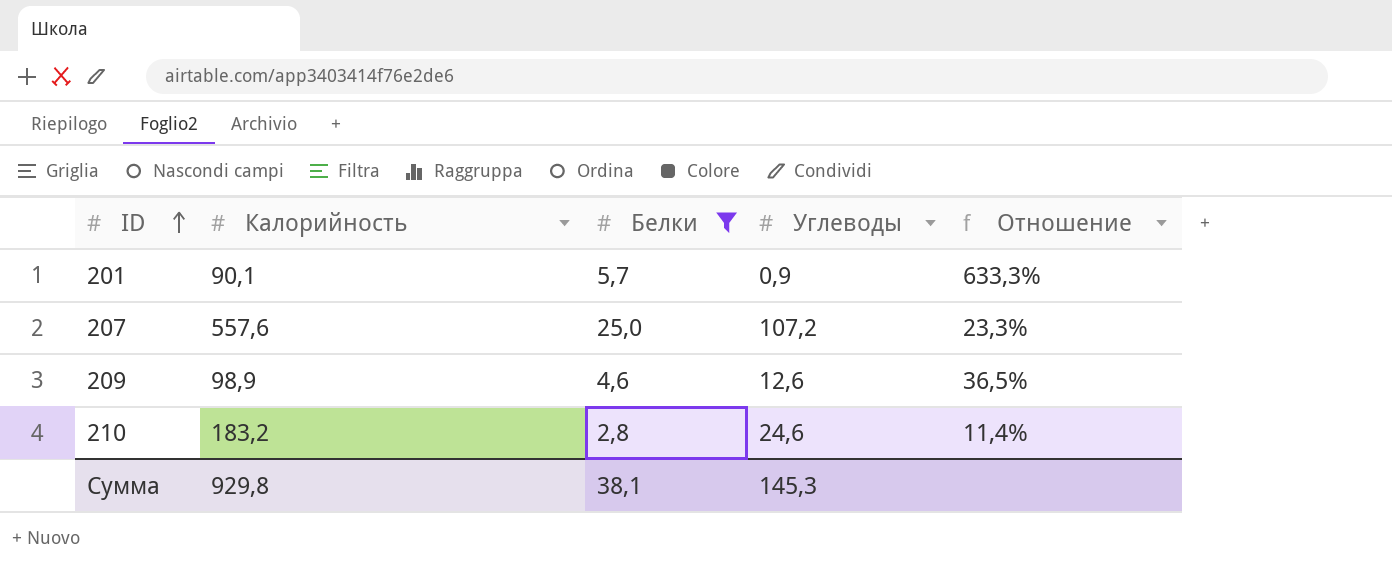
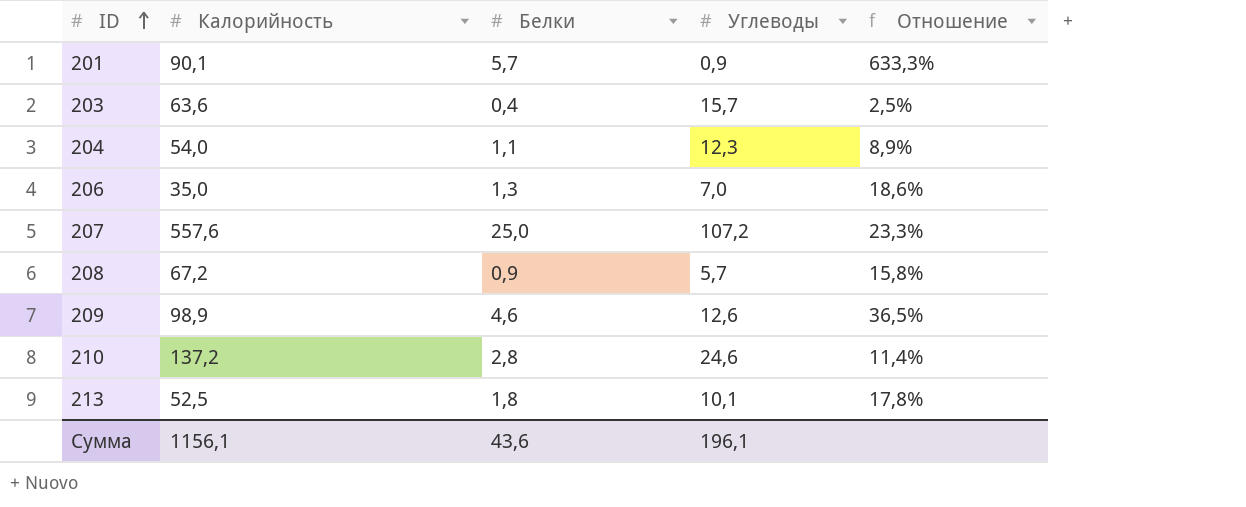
filter: Белки >= 2,8 -> none
210 | Калорийность: 183,2 -> 137,2
Сумма | Калорийность: 929,8 -> 1156,1
Сумма | Белки: 38,1 -> 43,6
Сумма | Углеводы: 145,3 -> 196,1

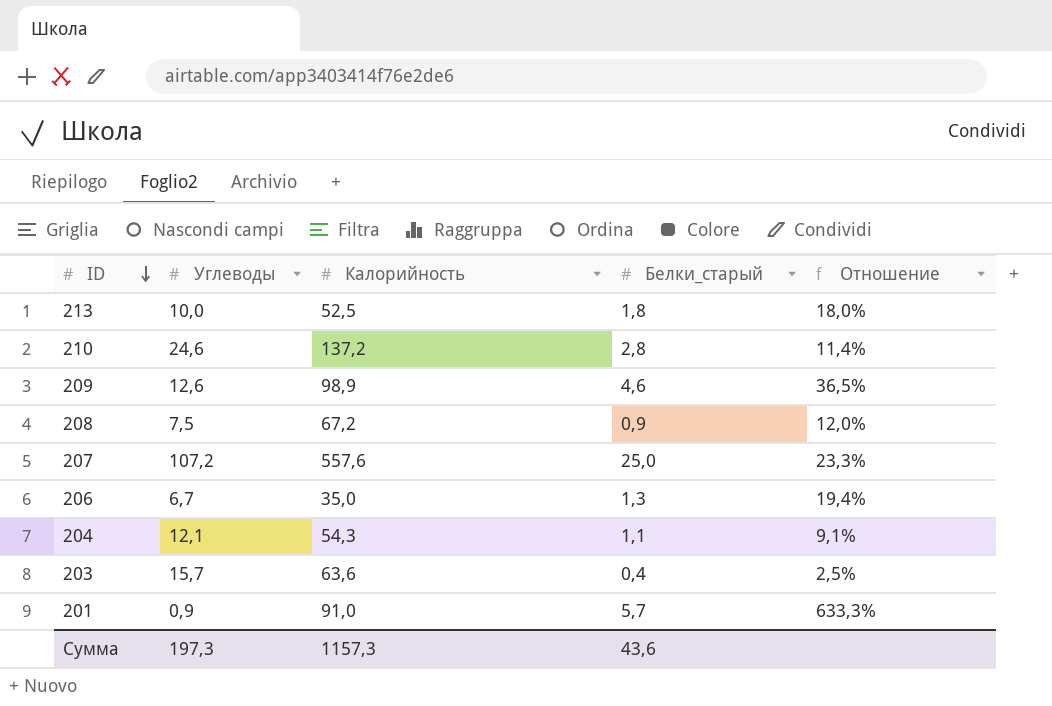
row order: ID ascending -> ID descending
column Углеводы | position: 4 -> 2
column name: Белки -> Белки_старый
213 | Углеводы: 10,1 -> 10,0
213 | Отношение: 17,8% -> 18,0%
208 | Углеводы: 5,7 -> 7,5
208 | Отношение: 15,8% -> 12,0%
206 | Углеводы: 7,0 -> 6,7
206 | Отношение: 18,6% -> 19,4%
204 | Углеводы: 12,3 -> 12,1
204 | Калорийность: 54,0 -> 54,3
204 | Отношение: 8,9% -> 9,1%
201 | Калорийность: 90,1 -> 91,0
Сумма | Углеводы: 196,1 -> 197,3
Сумма | Калорийность: 1156,1 -> 1157,3

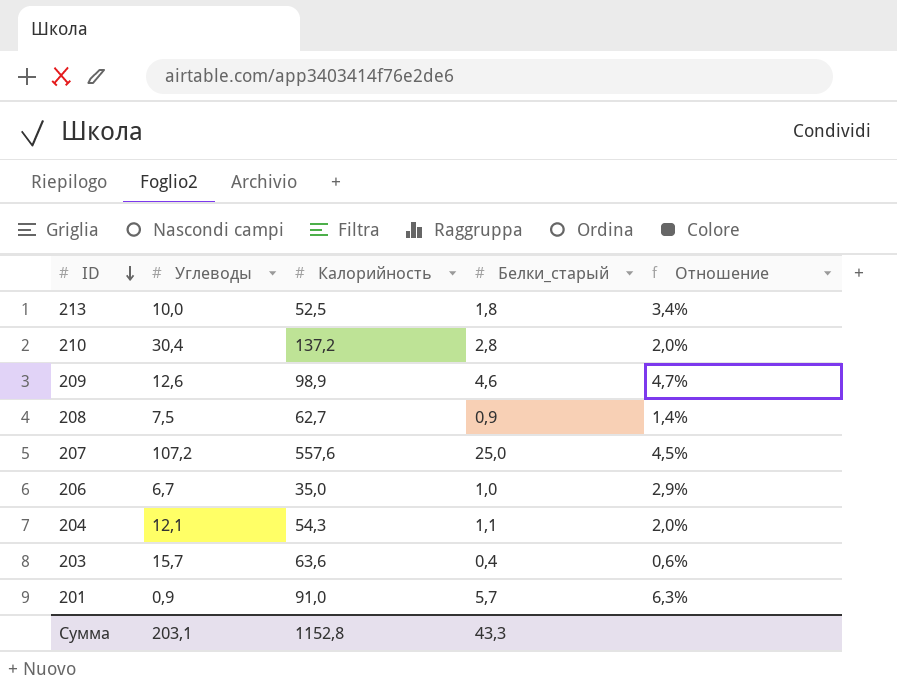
column Отношение | formula: [Белки_старый] / [Углеводы] -> [Белки_старый] / [Калорийность]
210 | Углеводы: 24,6 -> 30,4
208 | Калорийность: 67,2 -> 62,7
206 | Белки_старый: 1,3 -> 1,0
Сумма | Углеводы: 197,3 -> 203,1
Сумма | Калорийность: 1157,3 -> 1152,8
Сумма | Белки_старый: 43,6 -> 43,3

